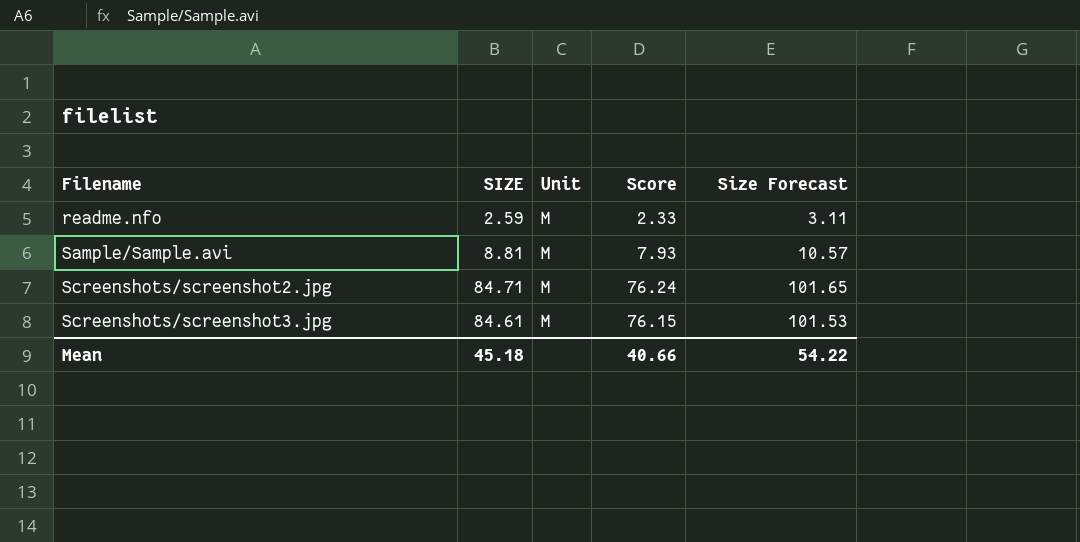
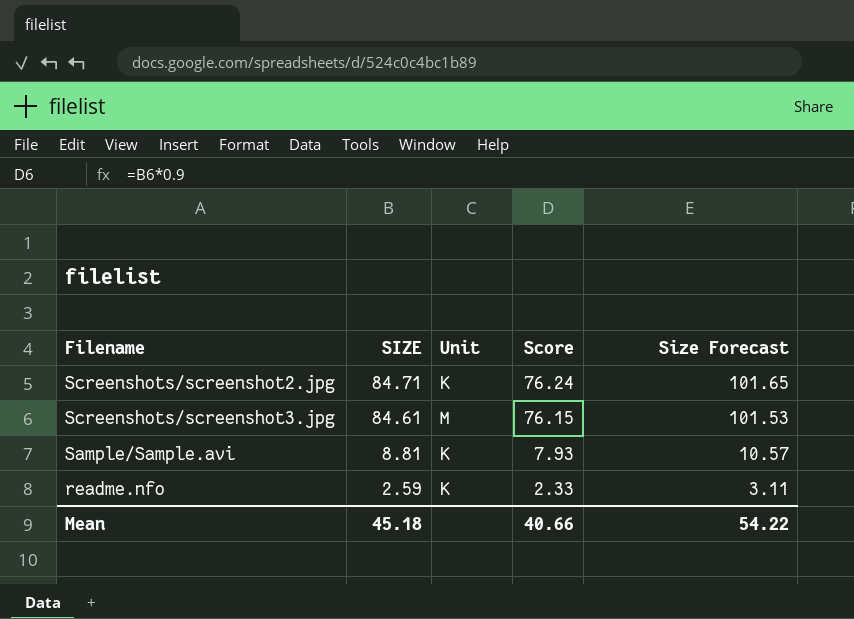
row order: Filename ascending -> SIZE descending
Screenshots/screenshot2.jpg | Unit: M -> K
Sample/Sample.avi | Unit: M -> K
readme.nfo | Unit: M -> K

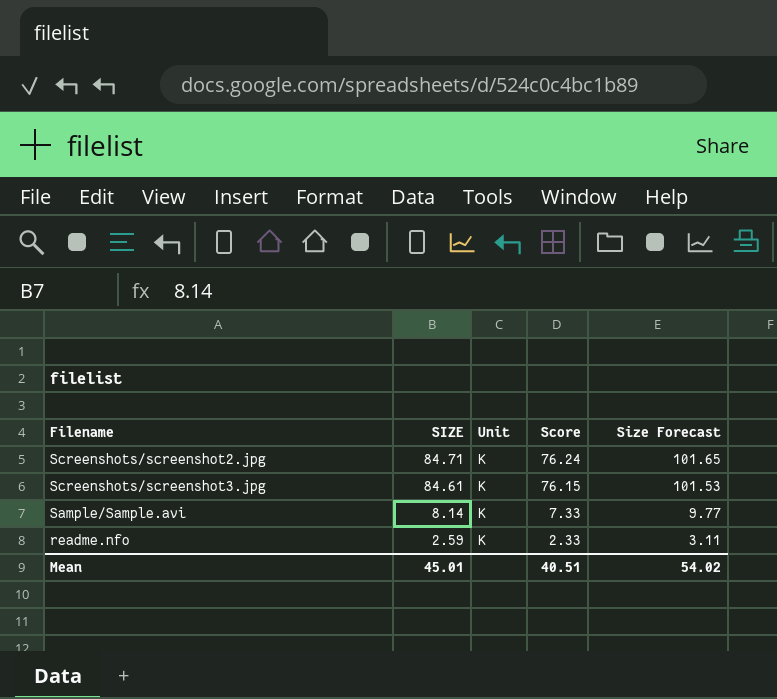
Screenshots/screenshot3.jpg | Unit: M -> K
Sample/Sample.avi | SIZE: 8.81 -> 8.14
Sample/Sample.avi | Score: 7.93 -> 7.33
Sample/Sample.avi | Size Forecast: 10.57 -> 9.77
Mean | SIZE: 45.18 -> 45.01
Mean | Score: 40.66 -> 40.51
Mean | Size Forecast: 54.22 -> 54.02

